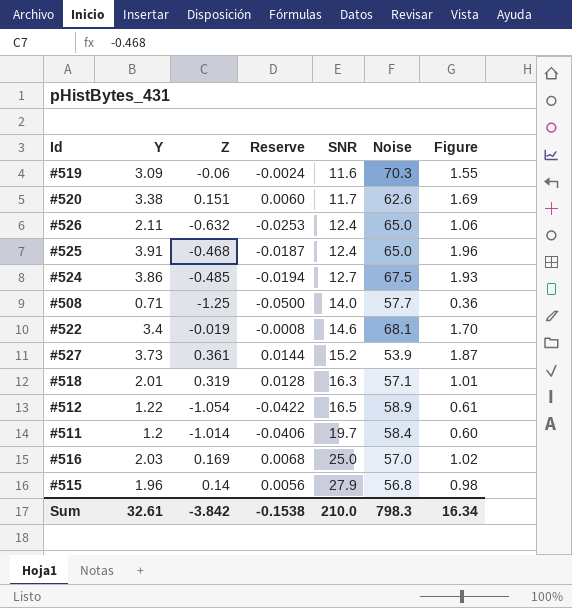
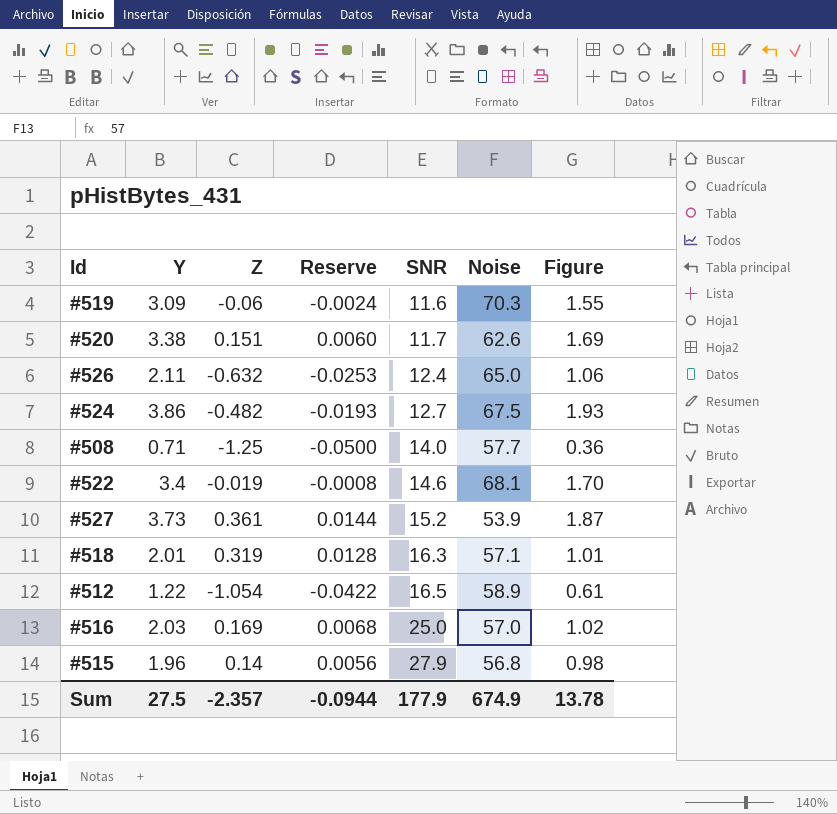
row #525: 3.91 | -0.468 | -0.0187 | 12.4 | 65.0 | 1.96 -> none
row #511: 1.2 | -1.014 | -0.0406 | 19.7 | 58.4 | 0.60 -> none
#524 | Z: -0.485 -> -0.482
#524 | Reserve: -0.0194 -> -0.0193
Sum | Y: 32.61 -> 27.5
Sum | Z: -3.842 -> -2.357
Sum | Reserve: -0.1538 -> -0.0944
Sum | SNR: 210.0 -> 177.9
Sum | Noise: 798.3 -> 674.9
Sum | Figure: 16.34 -> 13.78

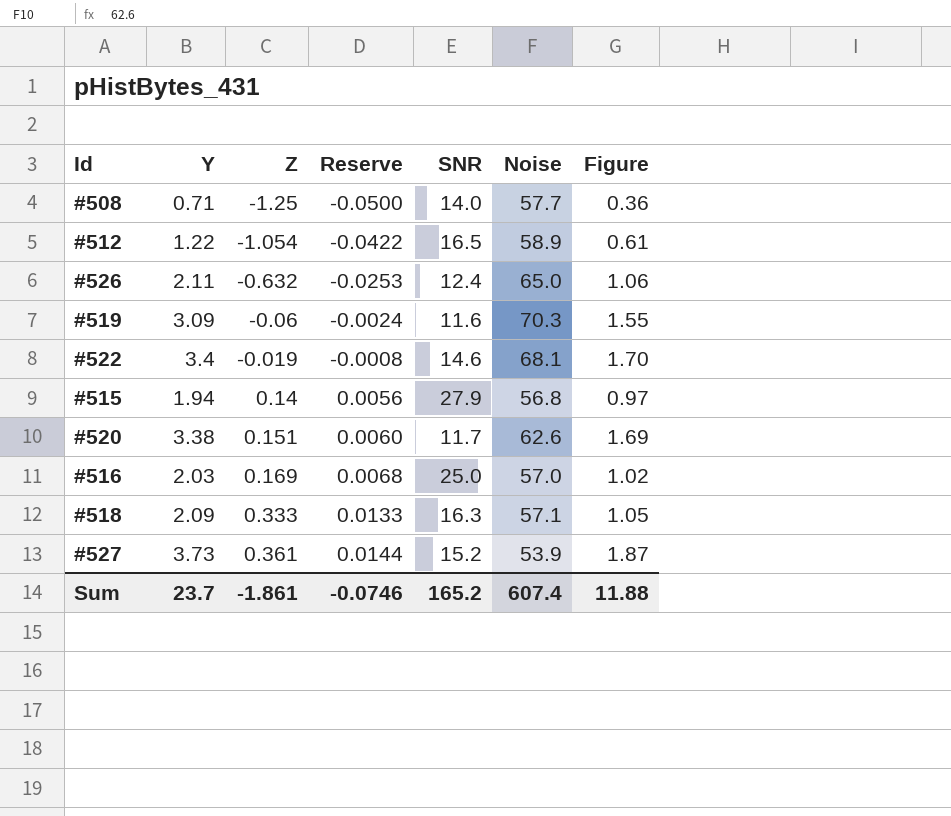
row order: SNR ascending -> Z ascending
row #524: 3.86 | -0.482 | -0.0193 | 12.7 | 67.5 | 1.93 -> none
#515 | Y: 1.96 -> 1.94
#515 | Figure: 0.98 -> 0.97
#518 | Y: 2.01 -> 2.09
#518 | Z: 0.319 -> 0.333
#518 | Reserve: 0.0128 -> 0.0133
#518 | Figure: 1.01 -> 1.05
Sum | Y: 27.5 -> 23.7
Sum | Z: -2.357 -> -1.861
Sum | Reserve: -0.0944 -> -0.0746
Sum | SNR: 177.9 -> 165.2
Sum | Noise: 674.9 -> 607.4
Sum | Figure: 13.78 -> 11.88

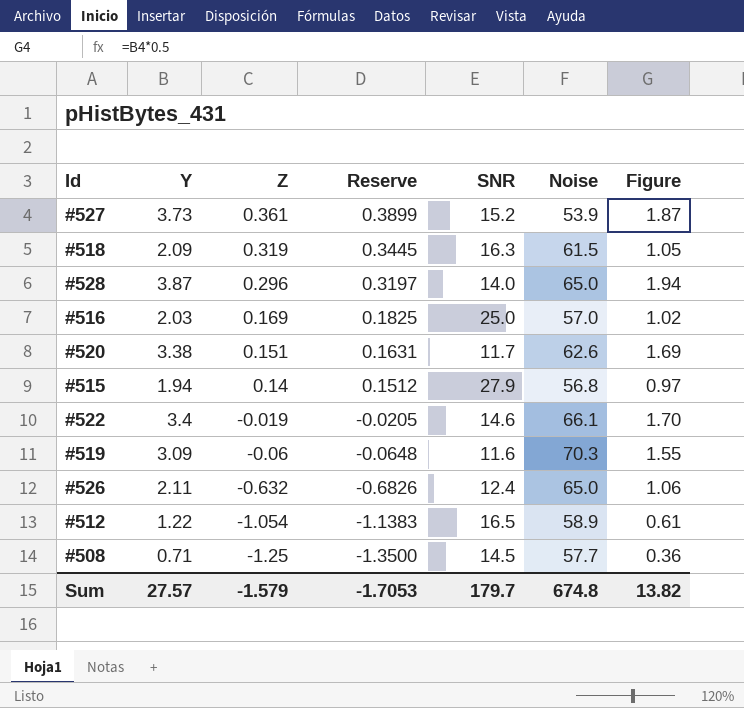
row order: Z ascending -> Z descending
column Reserve | formula: [Z] * 0.04 -> [Z] * 1.08
#518 | Z: 0.333 -> 0.319
#518 | Noise: 57.1 -> 61.5
row #528: none -> 3.87 | 0.296 | 0.3197 | 14.0 | 65.0 | 1.94
#522 | Noise: 68.1 -> 66.1
#508 | SNR: 14.0 -> 14.5
Sum | Y: 23.7 -> 27.57
Sum | Z: -1.861 -> -1.579
Sum | Reserve: -0.0746 -> -1.7053
Sum | SNR: 165.2 -> 179.7
Sum | Noise: 607.4 -> 674.8
Sum | Figure: 11.88 -> 13.82

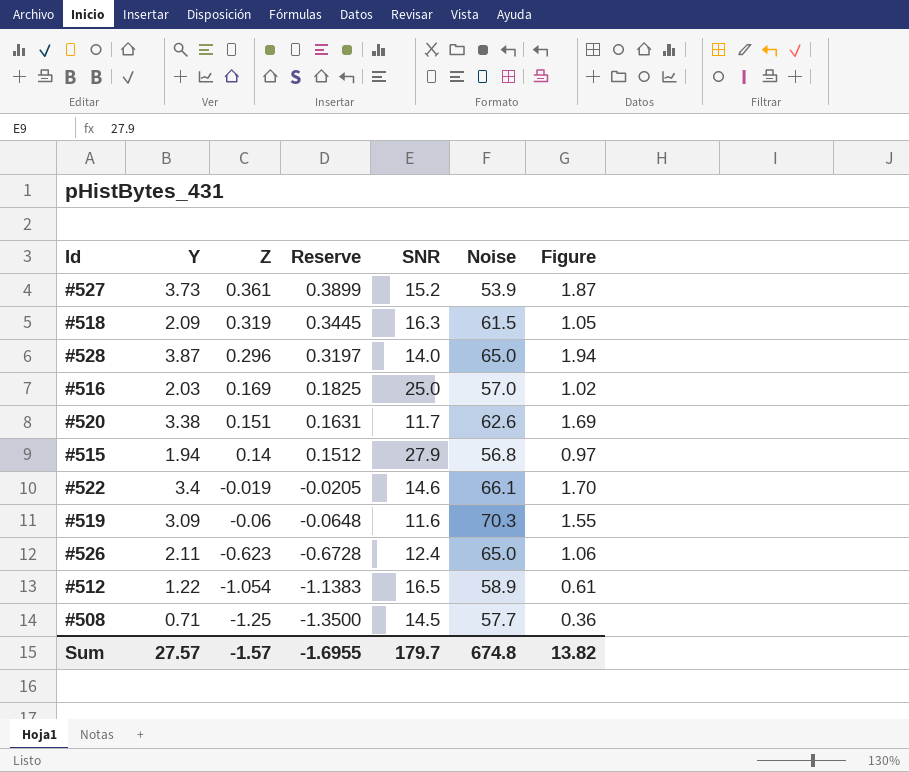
#526 | Z: -0.632 -> -0.623
#526 | Reserve: -0.6826 -> -0.6728
Sum | Z: -1.579 -> -1.57
Sum | Reserve: -1.7053 -> -1.6955

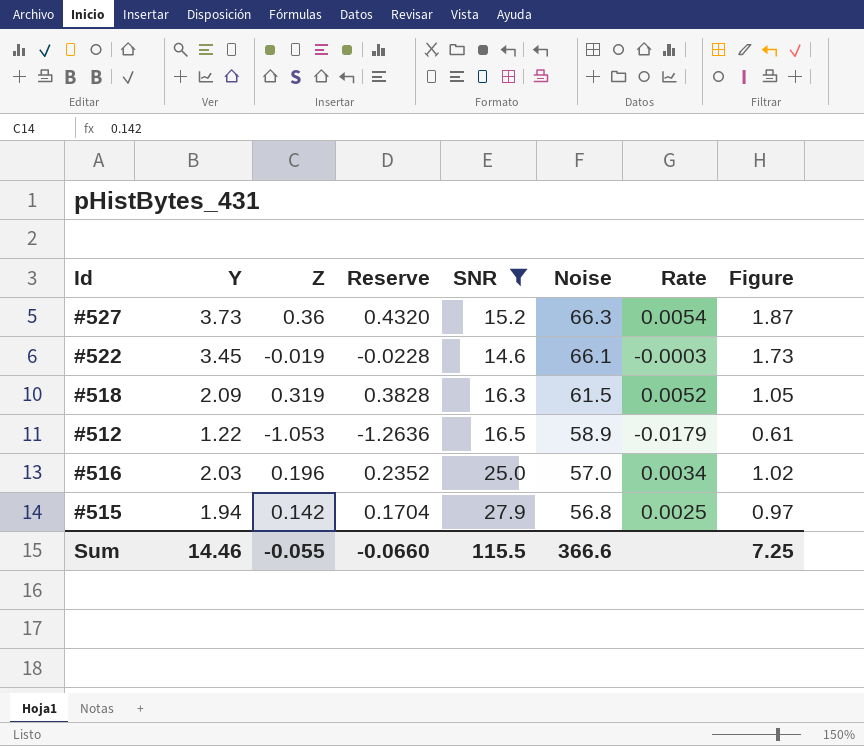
filter: none -> SNR >= 14.6
row order: Z descending -> Noise descending
column Reserve | formula: [Z] * 1.08 -> [Z] * 1.2
column Rate | formula: none -> [Z] / [Noise]
#527 | Z: 0.361 -> 0.36
#527 | Noise: 53.9 -> 66.3
#522 | Y: 3.4 -> 3.45
#522 | Figure: 1.70 -> 1.73
#512 | Z: -1.054 -> -1.053
#516 | Z: 0.169 -> 0.196
#515 | Z: 0.14 -> 0.142
Sum | Y: 27.57 -> 14.46
Sum | Z: -1.57 -> -0.055
Sum | Reserve: -1.6955 -> -0.0660
Sum | SNR: 179.7 -> 115.5
Sum | Noise: 674.8 -> 366.6
Sum | Figure: 13.82 -> 7.25

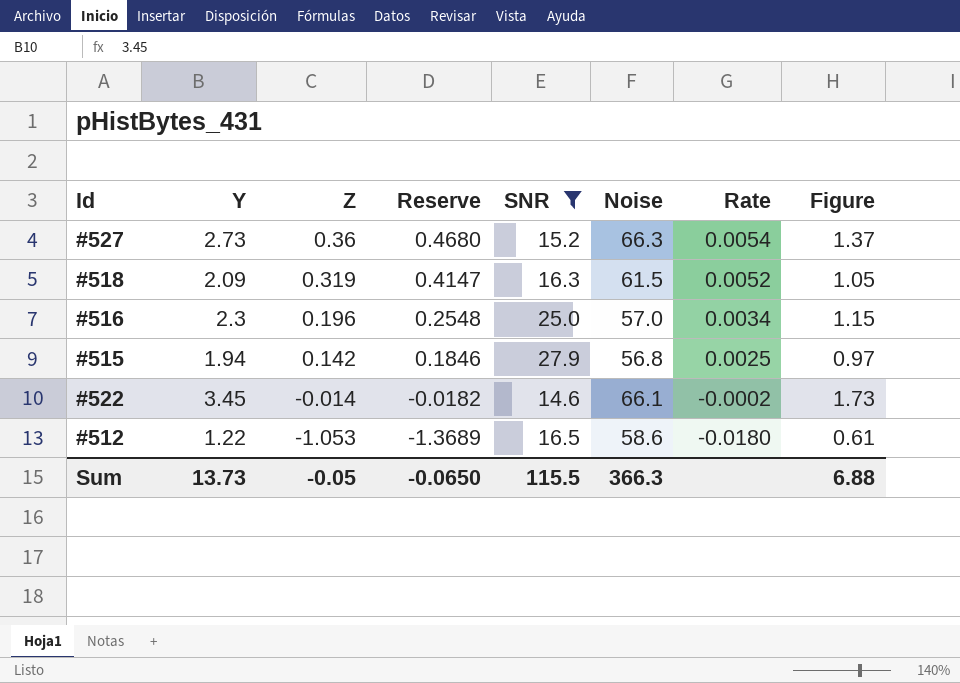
row order: Noise descending -> Z descending
column Reserve | formula: [Z] * 1.2 -> [Z] * 1.3
#527 | Y: 3.73 -> 2.73
#527 | Figure: 1.87 -> 1.37
#516 | Y: 2.03 -> 2.3
#516 | Figure: 1.02 -> 1.15
#522 | Z: -0.019 -> -0.014
#522 | Rate: -0.0003 -> -0.0002
#512 | Noise: 58.9 -> 58.6
#512 | Rate: -0.0179 -> -0.0180
Sum | Y: 14.46 -> 13.73
Sum | Z: -0.055 -> -0.05
Sum | Reserve: -0.0660 -> -0.0650
Sum | Noise: 366.6 -> 366.3
Sum | Figure: 7.25 -> 6.88

